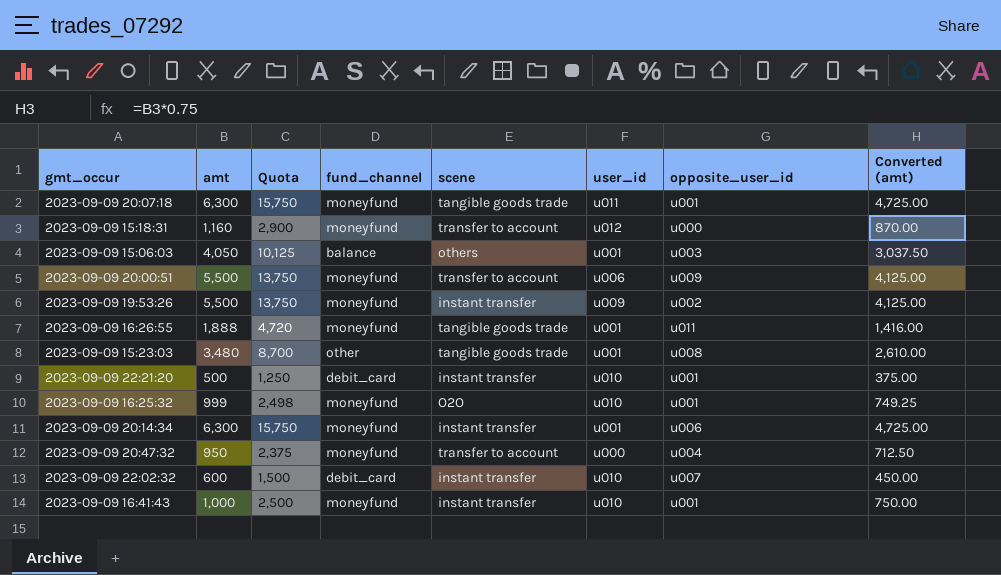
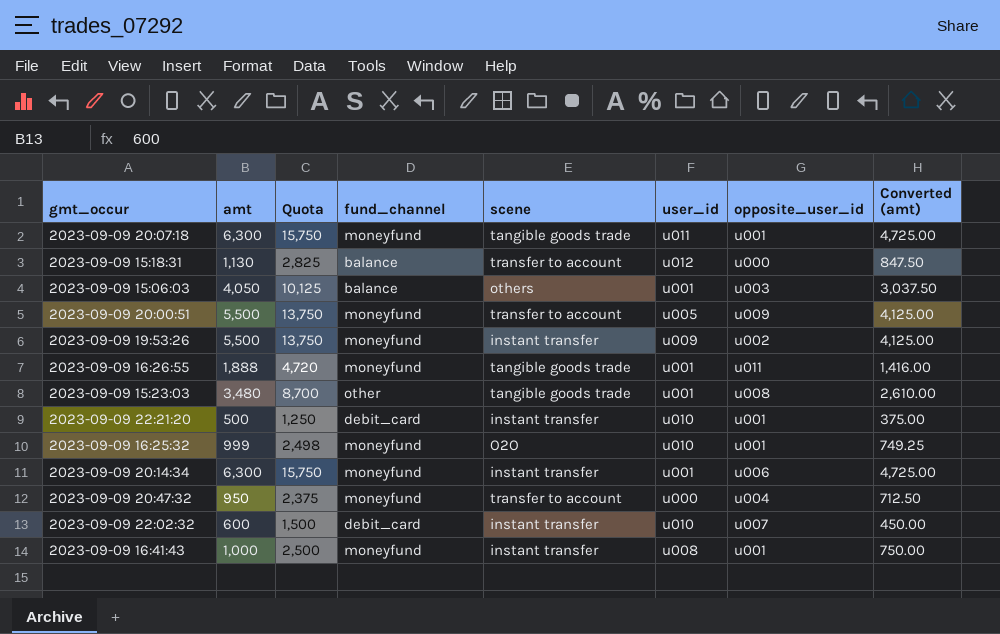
2023-09-09 15:18:31 | amt: 1,160 -> 1,130
2023-09-09 15:18:31 | Quota: 2,900 -> 2,825
2023-09-09 15:18:31 | fund_channel: moneyfund -> balance
2023-09-09 15:18:31 | Converted (amt): 870.00 -> 847.50
2023-09-09 20:00:51 | user_id: u006 -> u005
2023-09-09 16:41:43 | user_id: u010 -> u008

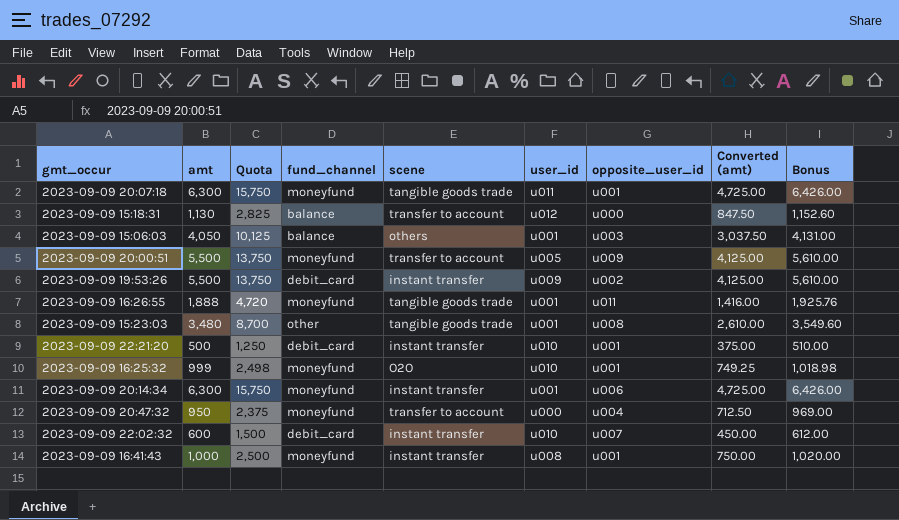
column Bonus | formula: none -> [amt] * 1.02
2023-09-09 19:53:26 | fund_channel: moneyfund -> debit_card

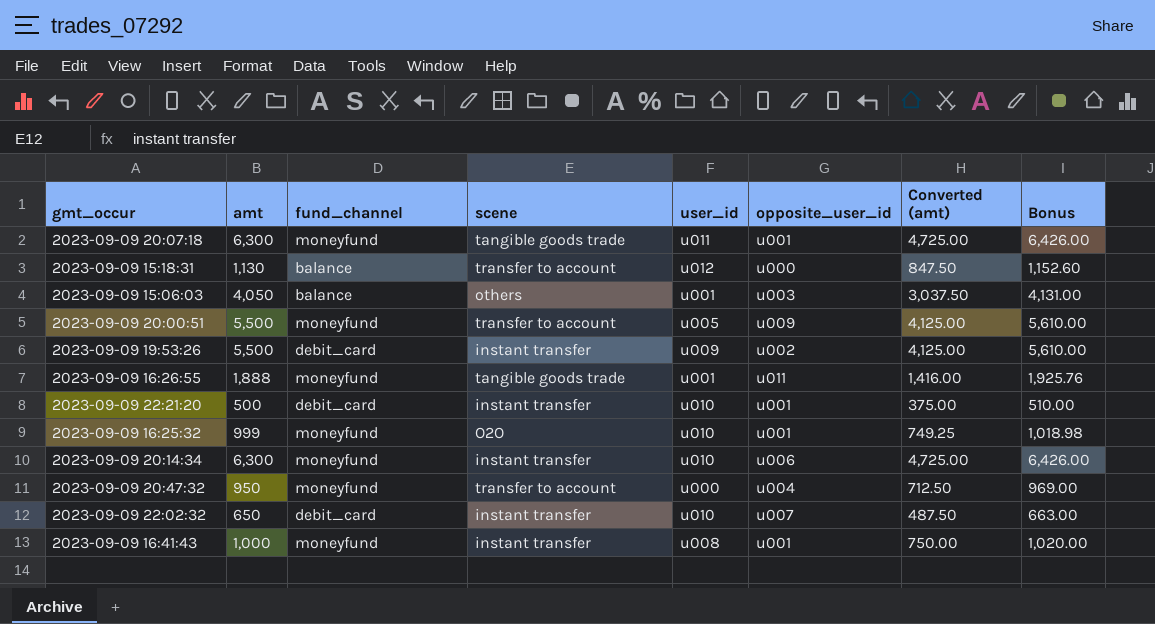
column Quota | formula: [amt] * 2.5 -> none
row 2023-09-09 15:23:03: 3,480 | 8,700 | other | tangible goods trade | u001 | u008 | 2,610.00 | 3,549.60 -> none
2023-09-09 20:14:34 | user_id: u001 -> u010
2023-09-09 22:02:32 | amt: 600 -> 650
2023-09-09 22:02:32 | Converted (amt): 450.00 -> 487.50
2023-09-09 22:02:32 | Bonus: 612.00 -> 663.00

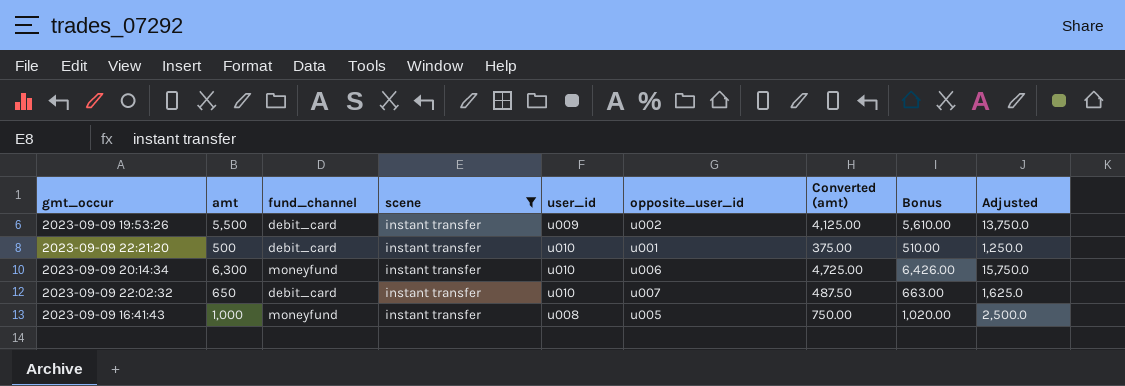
filter: none -> scene = instant transfer
column Adjusted | formula: none -> [amt] * 2.5
2023-09-09 16:41:43 | opposite_user_id: u001 -> u005

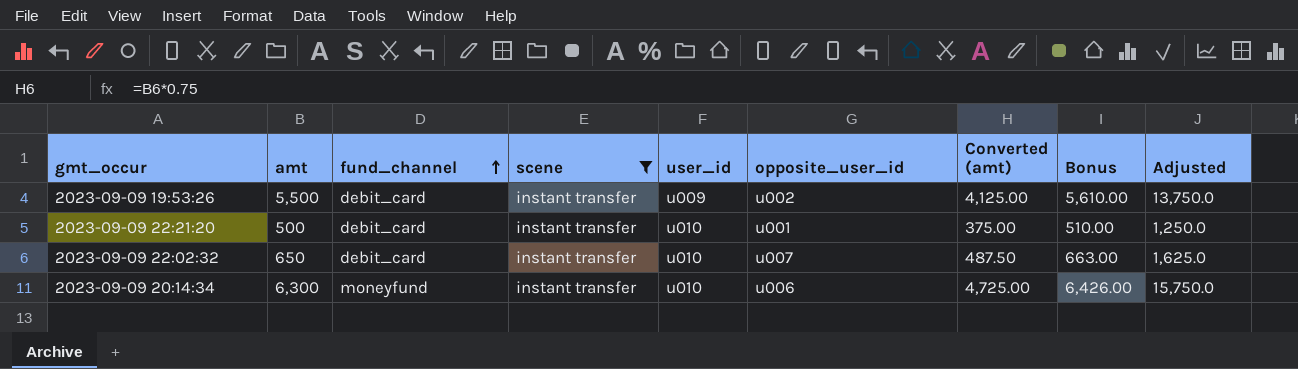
row order: none -> fund_channel ascending
row 2023-09-09 16:41:43: 1,000 | moneyfund | instant transfer | u008 | u005 | 750.00 | 1,020.00 | 2,500.0 -> none

